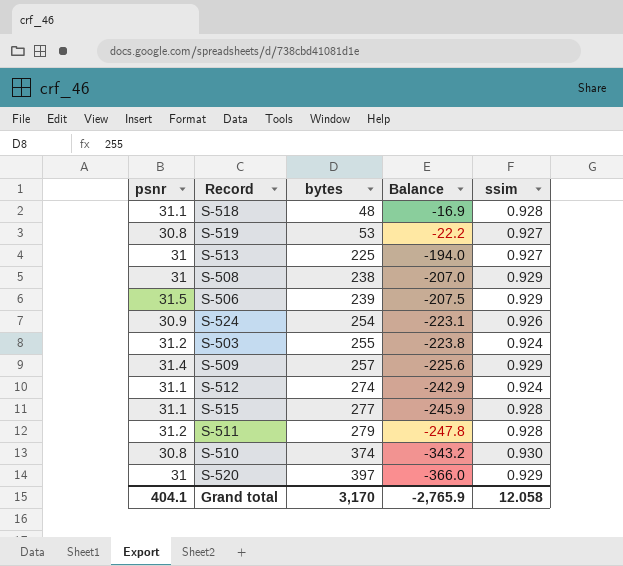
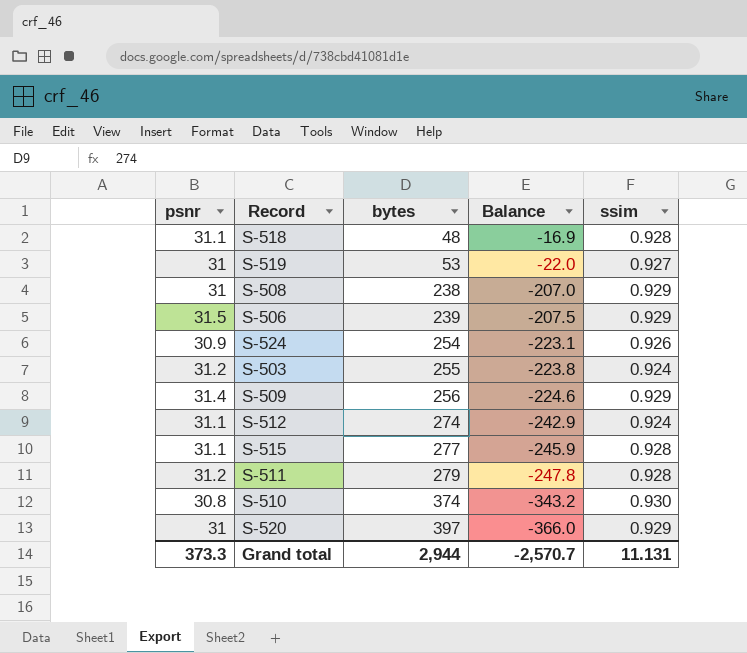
row S-513: 31 | 225 | -194.0 | 0.927 -> none
S-519 | psnr: 30.8 -> 31
S-519 | Balance: -22.2 -> -22.0
S-509 | bytes: 257 -> 256
S-509 | Balance: -225.6 -> -224.6
Grand total | psnr: 404.1 -> 373.3
Grand total | bytes: 3,170 -> 2,944
Grand total | Balance: -2,765.9 -> -2,570.7
Grand total | ssim: 12.058 -> 11.131

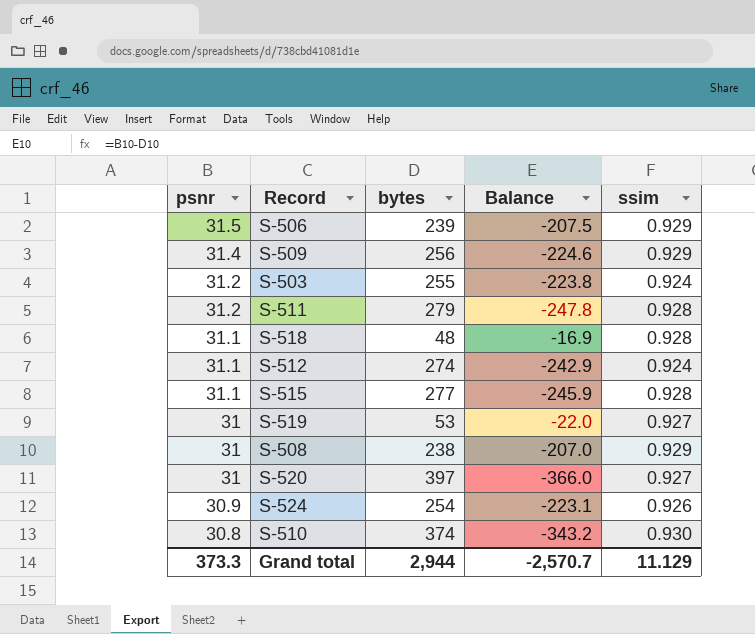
row order: bytes ascending -> psnr descending
S-520 | ssim: 0.929 -> 0.927
Grand total | ssim: 11.131 -> 11.129

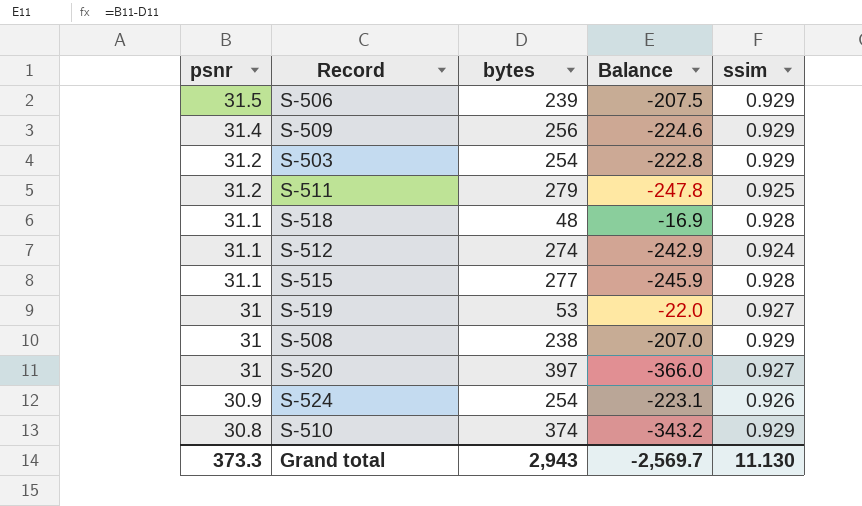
S-503 | bytes: 255 -> 254
S-503 | Balance: -223.8 -> -222.8
S-503 | ssim: 0.924 -> 0.929
S-511 | ssim: 0.928 -> 0.925
S-510 | ssim: 0.930 -> 0.929
Grand total | bytes: 2,944 -> 2,943
Grand total | Balance: -2,570.7 -> -2,569.7
Grand total | ssim: 11.129 -> 11.130

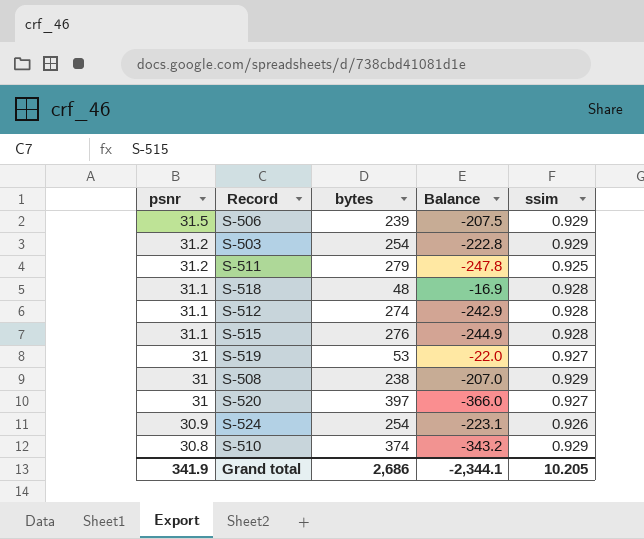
row S-509: 31.4 | 256 | -224.6 | 0.929 -> none
S-512 | ssim: 0.924 -> 0.928
S-515 | bytes: 277 -> 276
S-515 | Balance: -245.9 -> -244.9
Grand total | psnr: 373.3 -> 341.9
Grand total | bytes: 2,943 -> 2,686
Grand total | Balance: -2,569.7 -> -2,344.1
Grand total | ssim: 11.130 -> 10.205

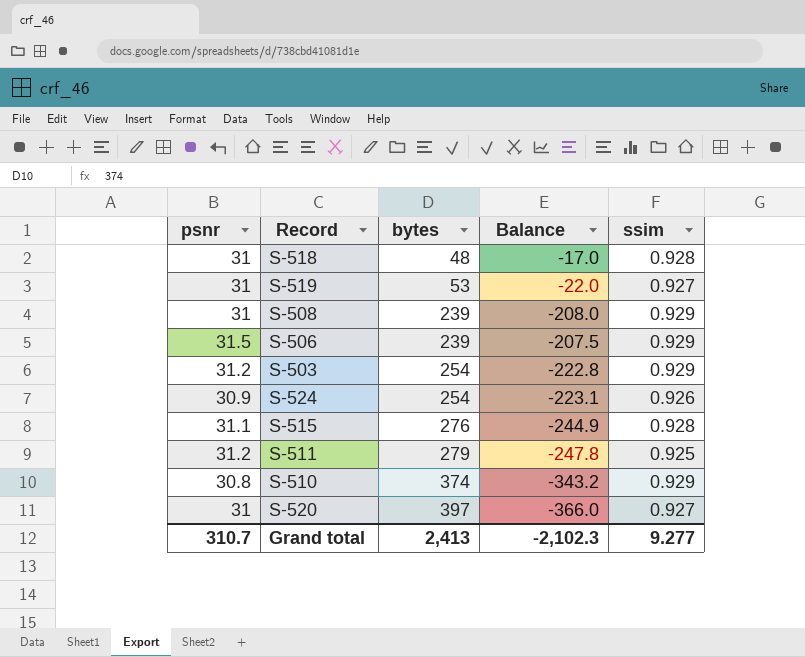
row order: psnr descending -> bytes ascending
row S-512: 31.1 | 274 | -242.9 | 0.928 -> none
S-518 | psnr: 31.1 -> 31
S-518 | Balance: -16.9 -> -17.0
S-508 | bytes: 238 -> 239
S-508 | Balance: -207.0 -> -208.0
Grand total | psnr: 341.9 -> 310.7
Grand total | bytes: 2,686 -> 2,413
Grand total | Balance: -2,344.1 -> -2,102.3
Grand total | ssim: 10.205 -> 9.277

